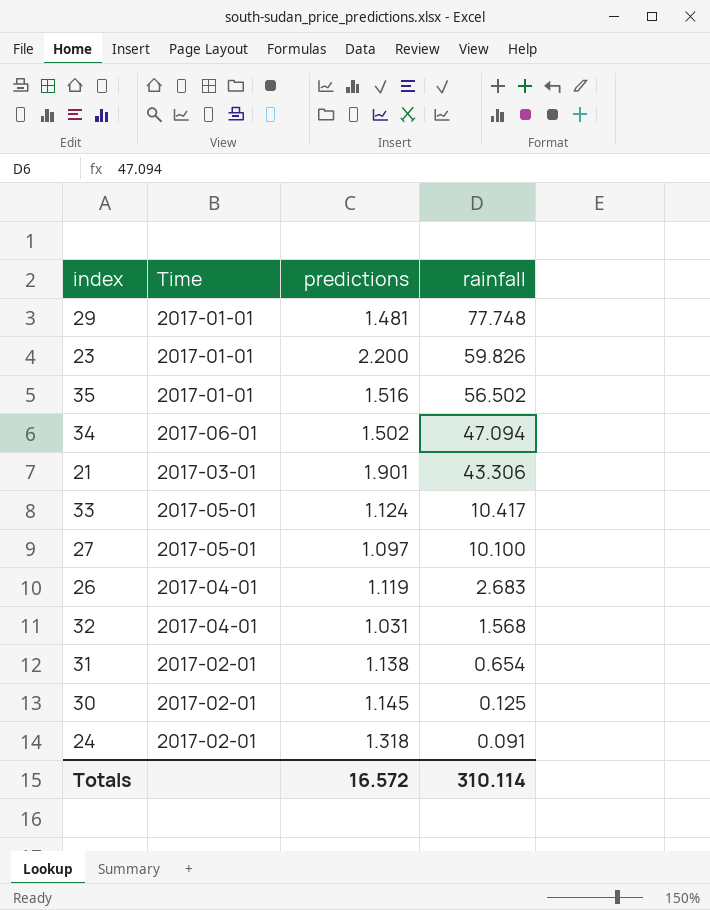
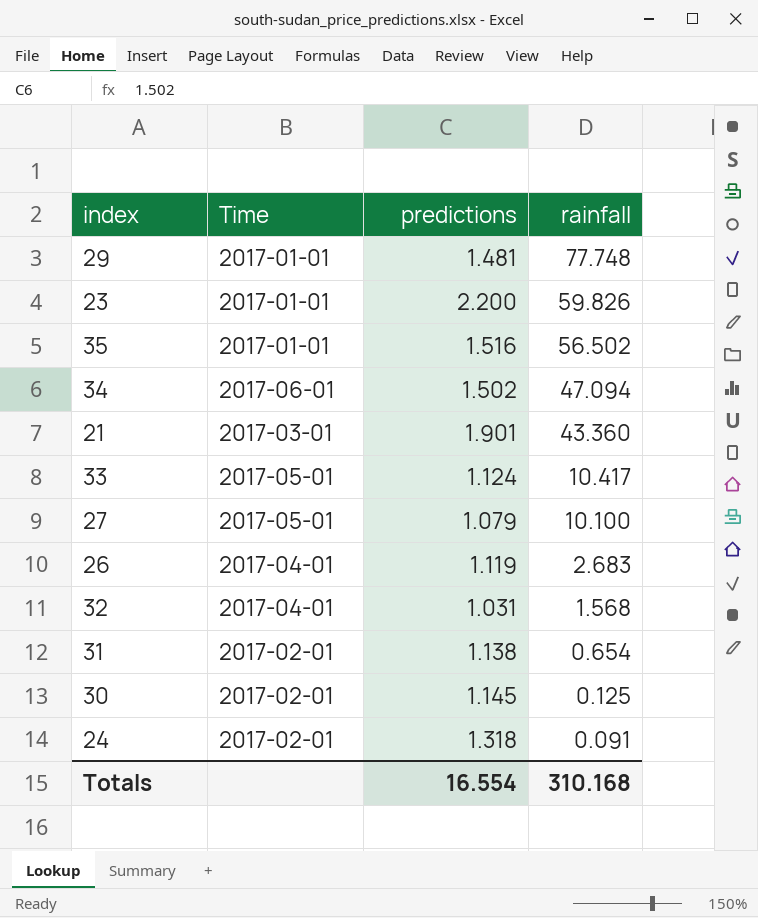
21 | rainfall: 43.306 -> 43.360
27 | predictions: 1.097 -> 1.079
Totals | predictions: 16.572 -> 16.554
Totals | rainfall: 310.114 -> 310.168

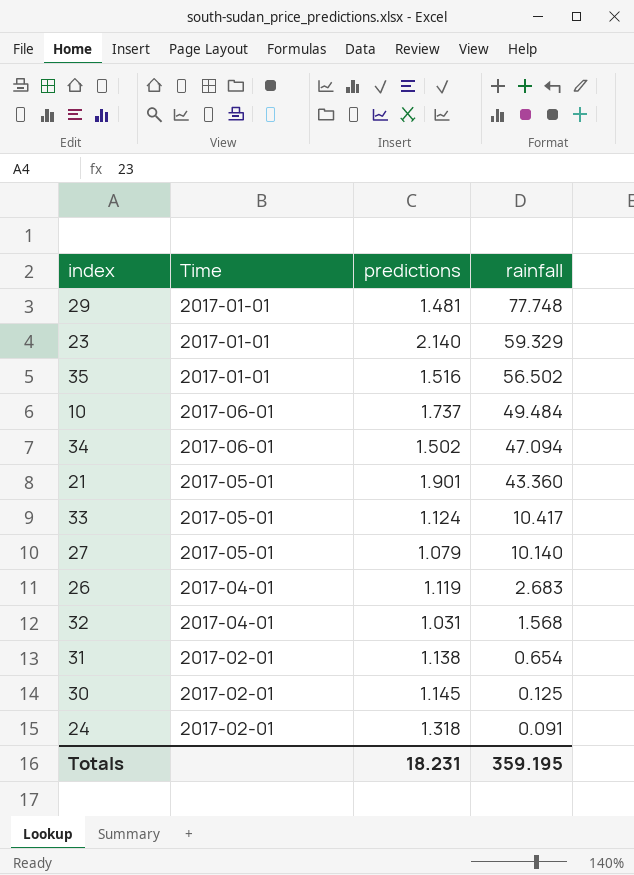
23 | predictions: 2.200 -> 2.140
23 | rainfall: 59.826 -> 59.329
row 10: none -> 2017-06-01 | 1.737 | 49.484
21 | Time: 2017-03-01 -> 2017-05-01
27 | rainfall: 10.100 -> 10.140
Totals | predictions: 16.554 -> 18.231
Totals | rainfall: 310.168 -> 359.195

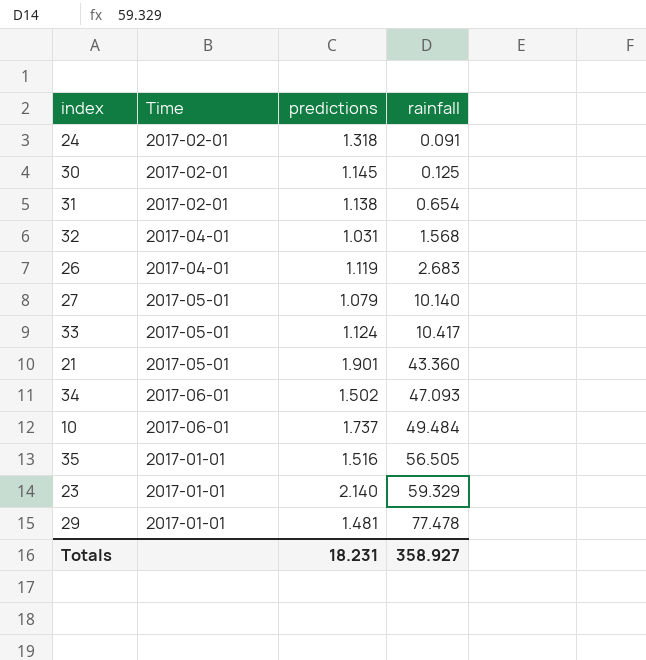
row order: rainfall descending -> rainfall ascending
34 | rainfall: 47.094 -> 47.093
35 | rainfall: 56.502 -> 56.505
29 | rainfall: 77.748 -> 77.478
Totals | rainfall: 359.195 -> 358.927

